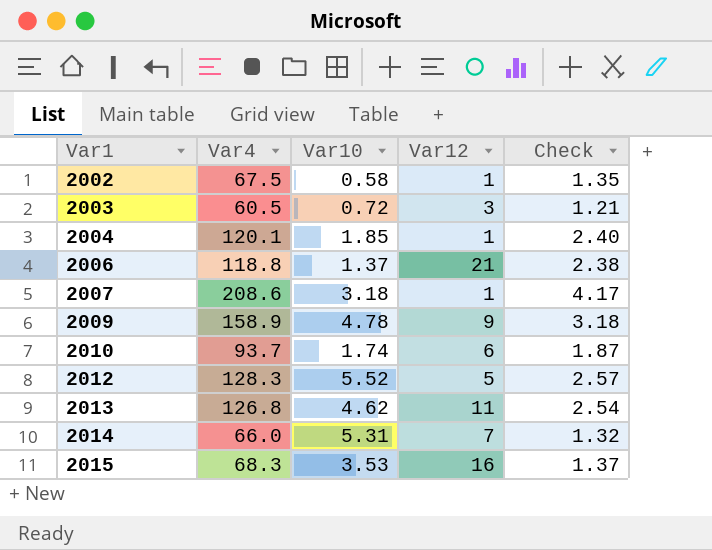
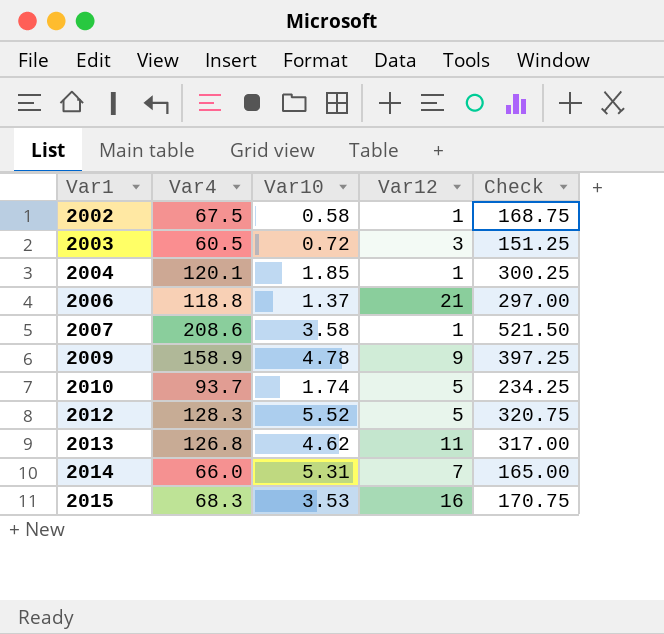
column Check | formula: [Var4] * 0.02 -> [Var4] * 2.5
2007 | Var10: 3.18 -> 3.58
2010 | Var12: 6 -> 5

